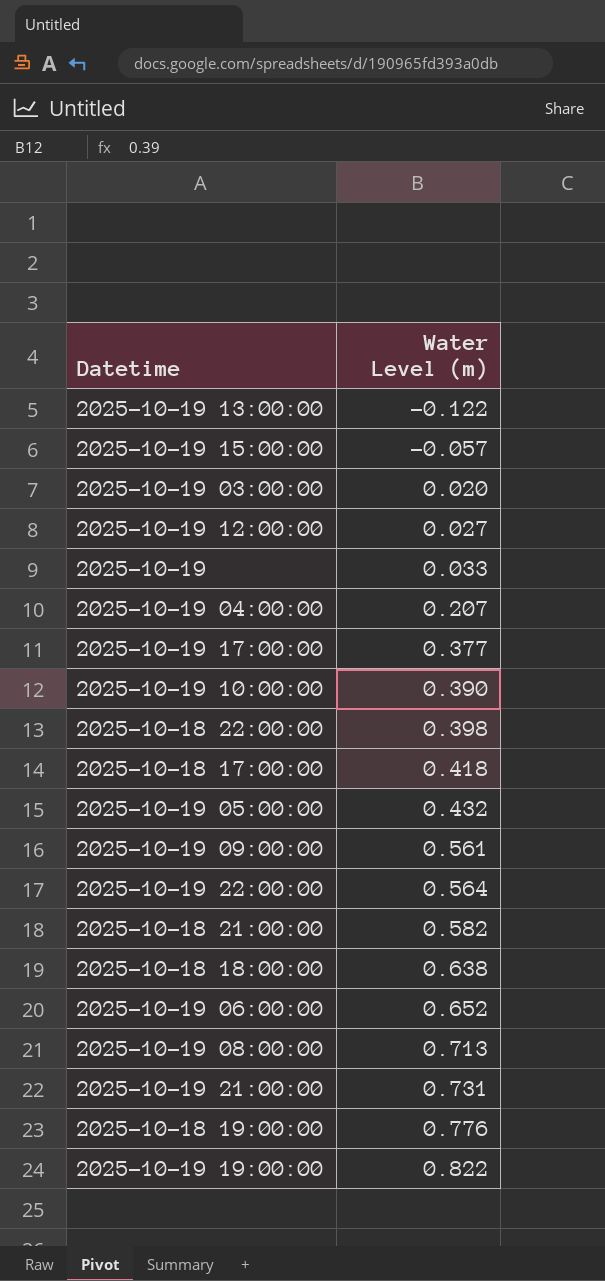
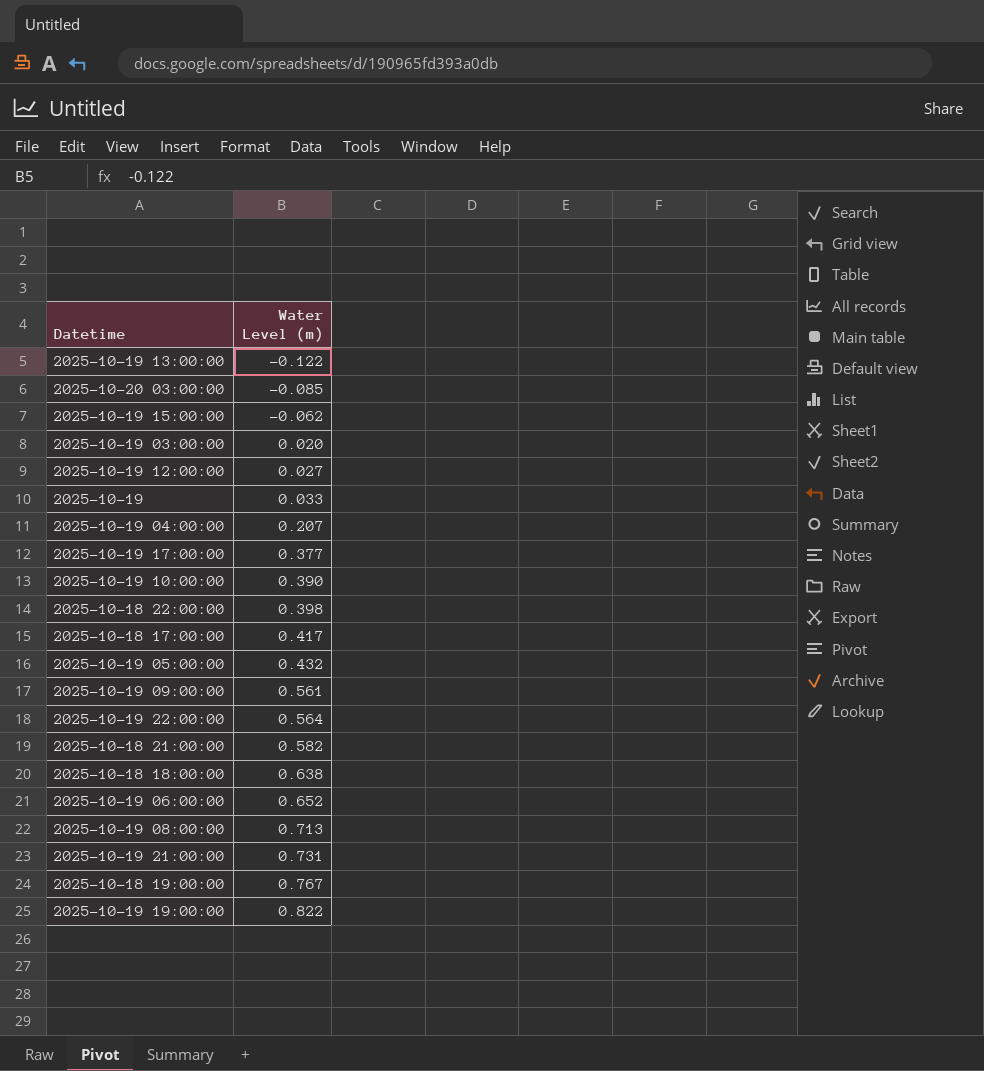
row 2025-10-20 03:00:00: none -> -0.085
2025-10-19 15:00:00 | Water Level (m): -0.057 -> -0.062
2025-10-18 17:00:00 | Water Level (m): 0.418 -> 0.417
2025-10-18 19:00:00 | Water Level (m): 0.776 -> 0.767

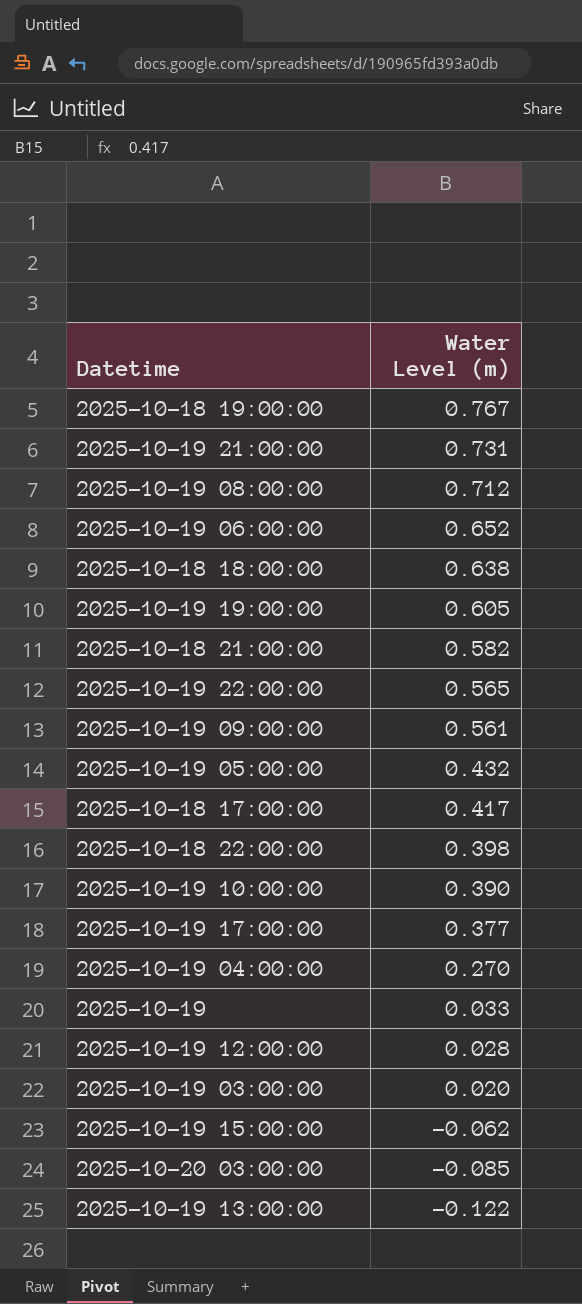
row order: Water Level (m) ascending -> Water Level (m) descending
2025-10-19 08:00:00 | Water Level (m): 0.713 -> 0.712
2025-10-19 19:00:00 | Water Level (m): 0.822 -> 0.605
2025-10-19 22:00:00 | Water Level (m): 0.564 -> 0.565
2025-10-19 04:00:00 | Water Level (m): 0.207 -> 0.270
2025-10-19 12:00:00 | Water Level (m): 0.027 -> 0.028

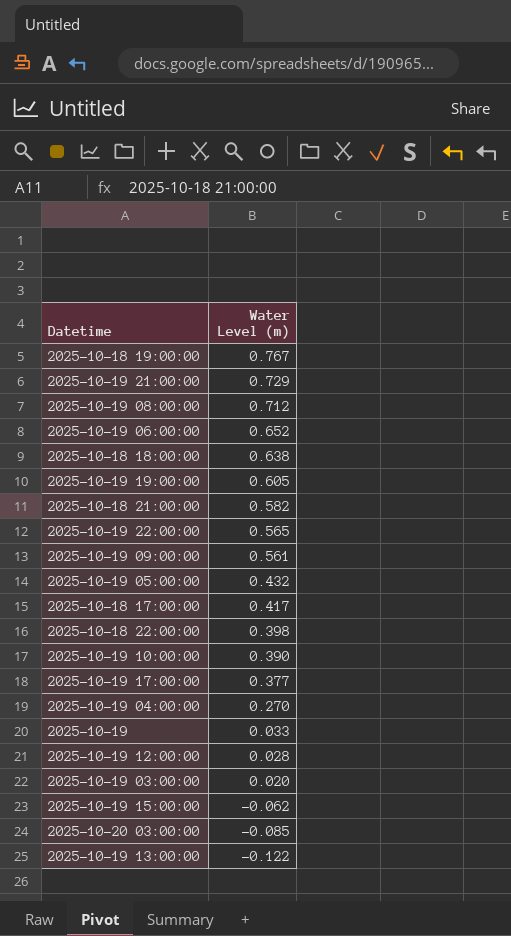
2025-10-19 21:00:00 | Water Level (m): 0.731 -> 0.729

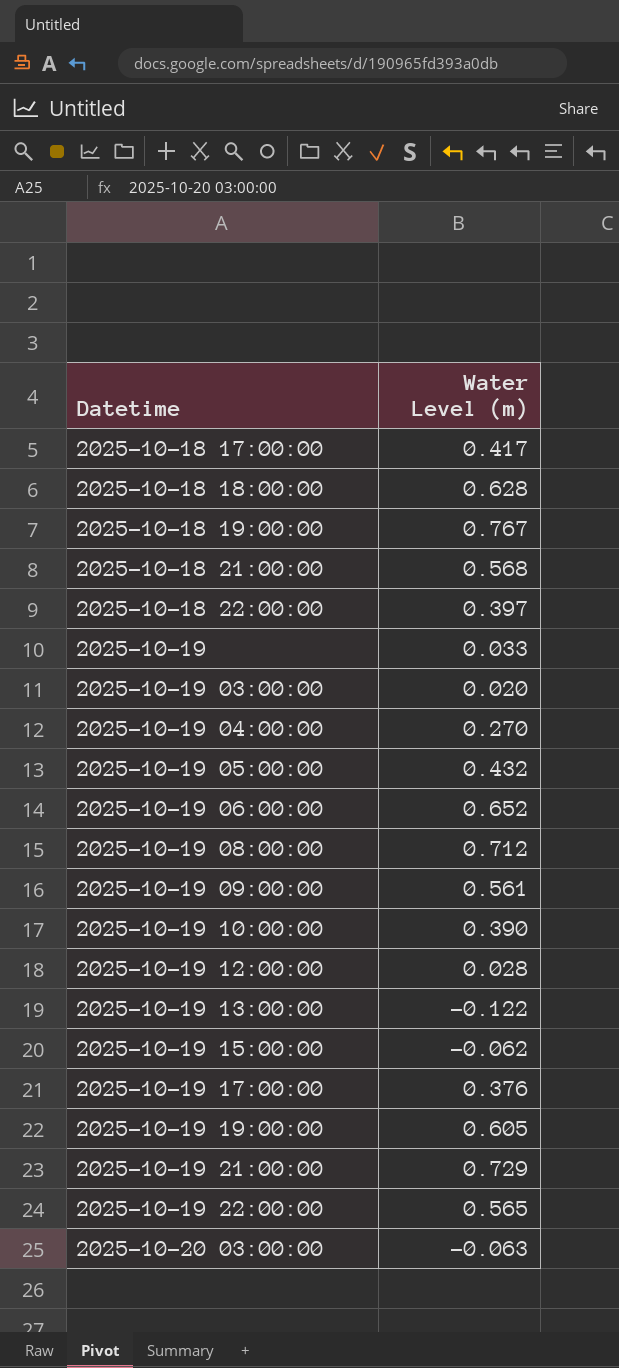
row order: Water Level (m) descending -> Datetime ascending
2025-10-18 18:00:00 | Water Level (m): 0.638 -> 0.628
2025-10-18 21:00:00 | Water Level (m): 0.582 -> 0.568
2025-10-18 22:00:00 | Water Level (m): 0.398 -> 0.397
2025-10-19 17:00:00 | Water Level (m): 0.377 -> 0.376
2025-10-20 03:00:00 | Water Level (m): -0.085 -> -0.063

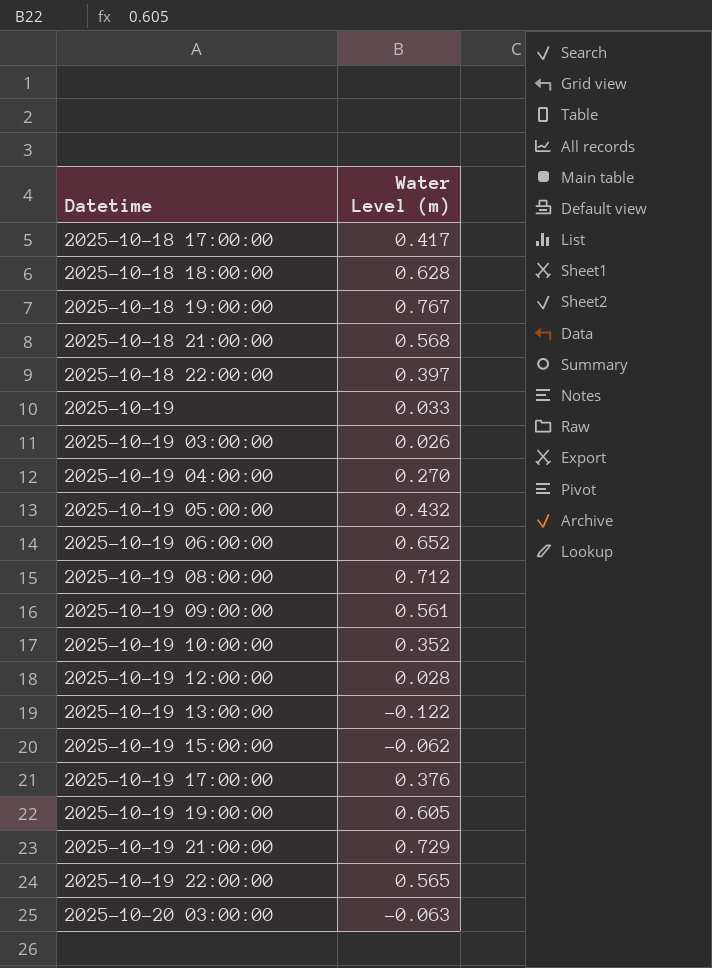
2025-10-19 03:00:00 | Water Level (m): 0.020 -> 0.026
2025-10-19 10:00:00 | Water Level (m): 0.390 -> 0.352

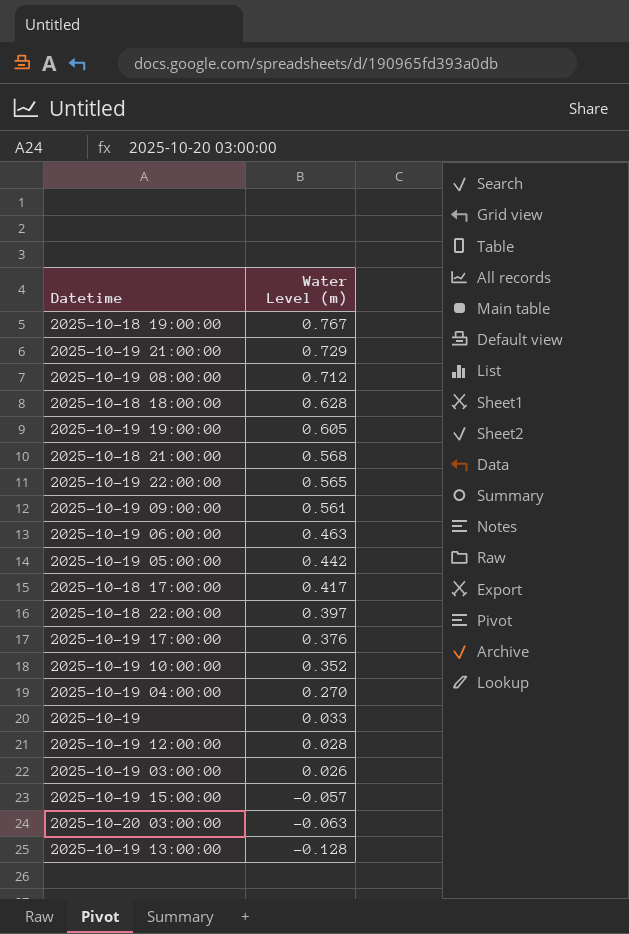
row order: Datetime ascending -> Water Level (m) descending
2025-10-19 06:00:00 | Water Level (m): 0.652 -> 0.463
2025-10-19 05:00:00 | Water Level (m): 0.432 -> 0.442
2025-10-19 15:00:00 | Water Level (m): -0.062 -> -0.057
2025-10-19 13:00:00 | Water Level (m): -0.122 -> -0.128

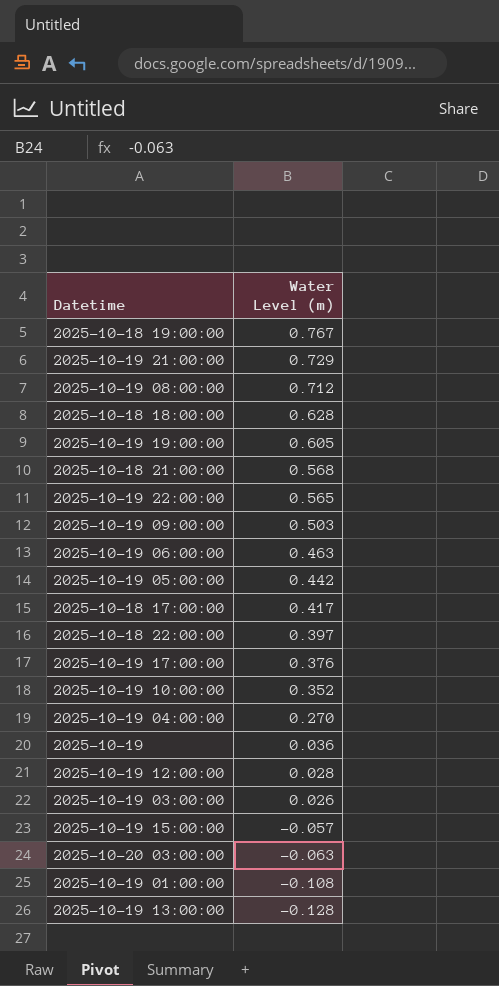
2025-10-19 09:00:00 | Water Level (m): 0.561 -> 0.503
2025-10-19 | Water Level (m): 0.033 -> 0.036
row 2025-10-19 01:00:00: none -> -0.108

